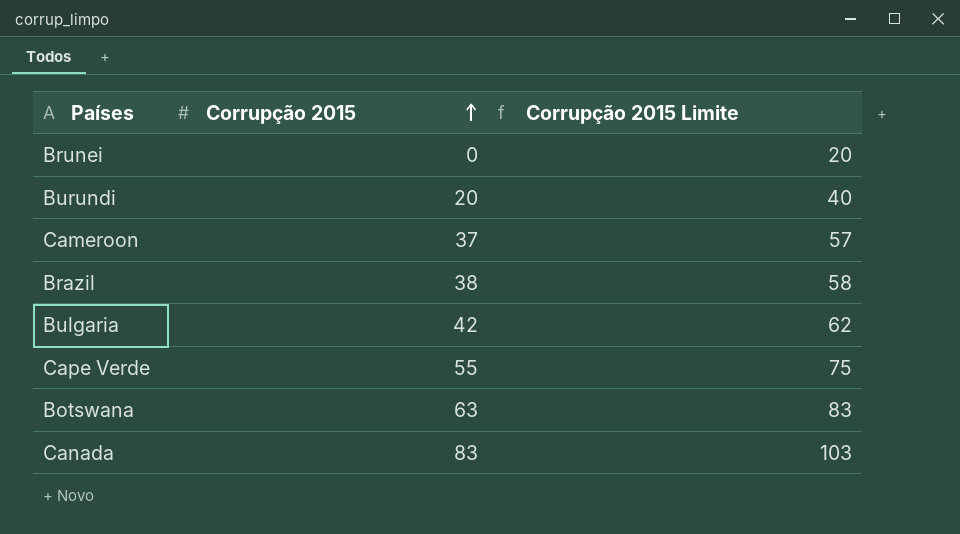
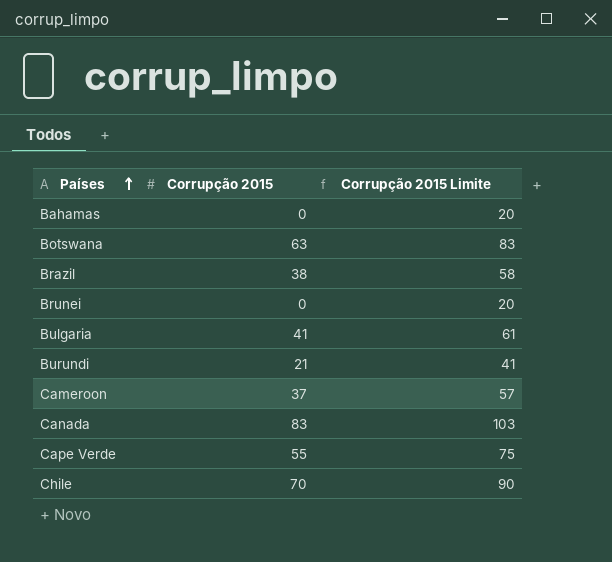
row order: Corrupção 2015 ascending -> Países ascending
row Bahamas: none -> 0 | 20
Bulgaria | Corrupção 2015: 42 -> 41
Bulgaria | Corrupção 2015 Limite: 62 -> 61
Burundi | Corrupção 2015: 20 -> 21
Burundi | Corrupção 2015 Limite: 40 -> 41
row Chile: none -> 70 | 90

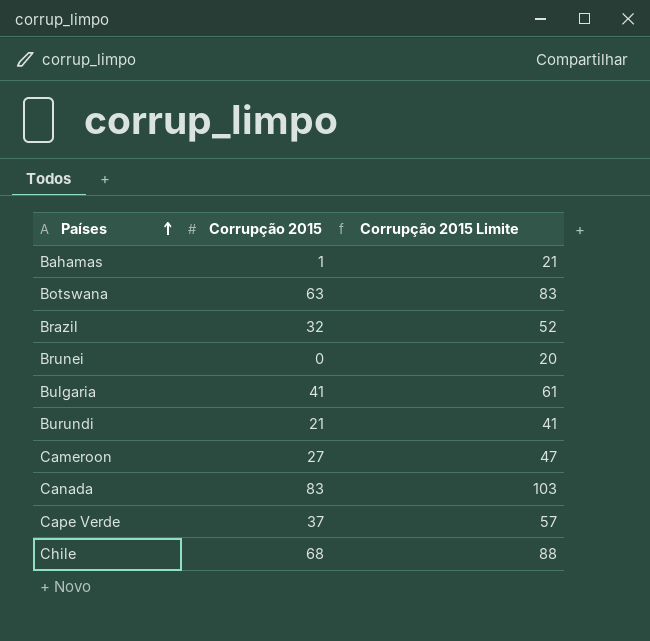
Bahamas | Corrupção 2015: 0 -> 1
Bahamas | Corrupção 2015 Limite: 20 -> 21
Brazil | Corrupção 2015: 38 -> 32
Brazil | Corrupção 2015 Limite: 58 -> 52
Cameroon | Corrupção 2015: 37 -> 27
Cameroon | Corrupção 2015 Limite: 57 -> 47
Cape Verde | Corrupção 2015: 55 -> 37
Cape Verde | Corrupção 2015 Limite: 75 -> 57
Chile | Corrupção 2015: 70 -> 68
Chile | Corrupção 2015 Limite: 90 -> 88

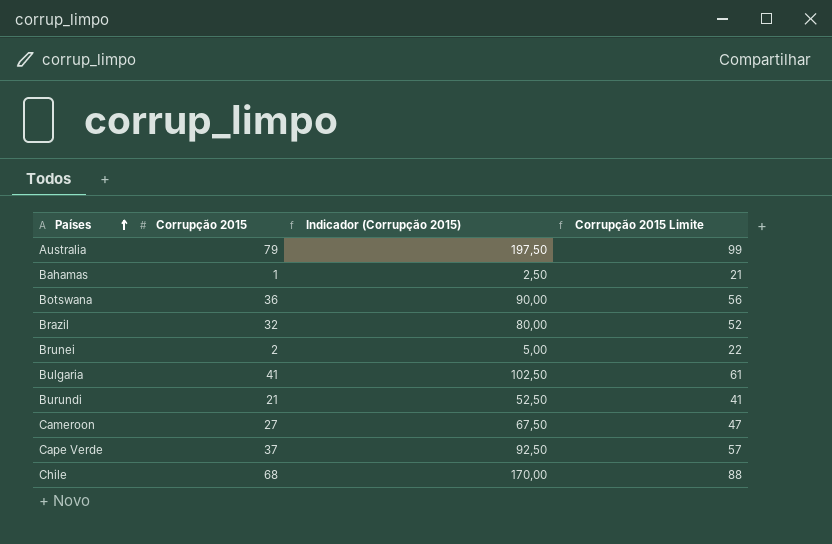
column Indicador (Corrupção 2015) | formula: none -> [Corrupção 2015] * 2,5
row Canada: 83 | 103 -> none
row Australia: none -> 79 | 197,50 | 99
Botswana | Corrupção 2015: 63 -> 36
Botswana | Corrupção 2015 Limite: 83 -> 56
Brunei | Corrupção 2015: 0 -> 2
Brunei | Corrupção 2015 Limite: 20 -> 22

